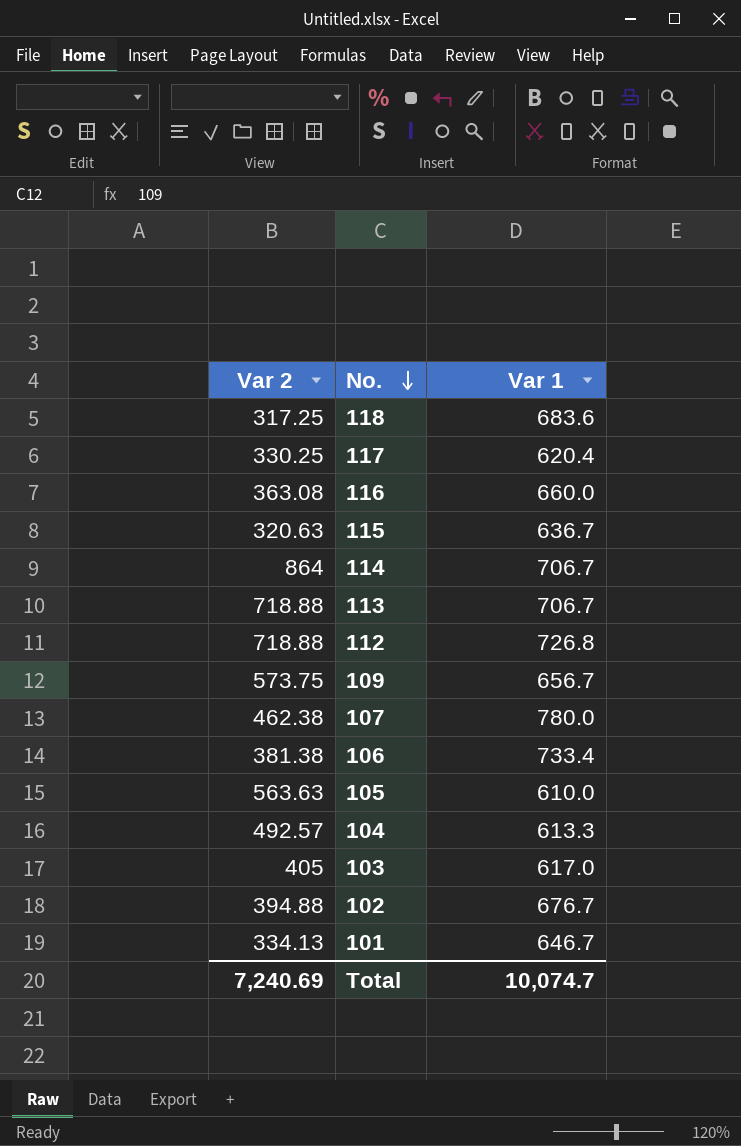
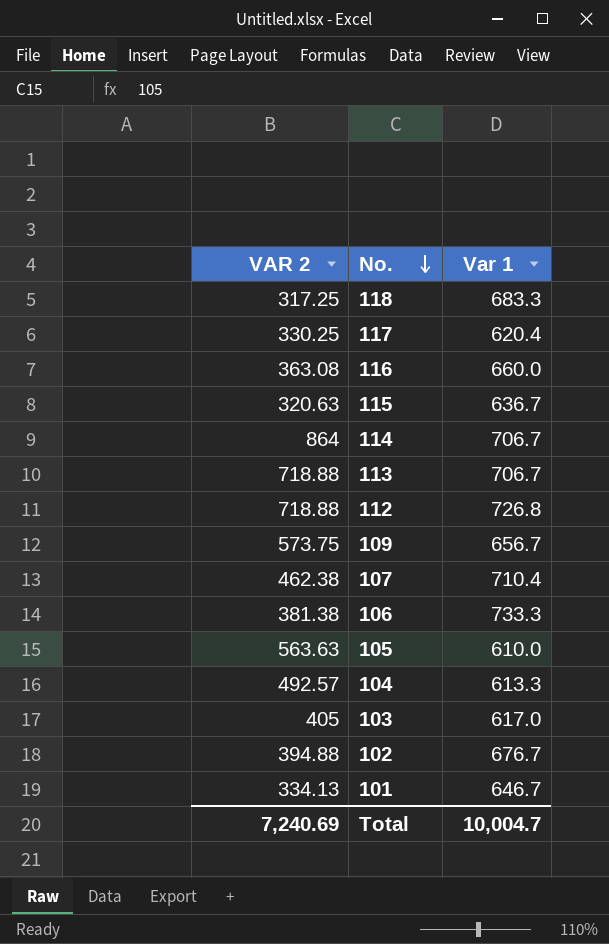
column name: Var 2 -> VAR 2
118 | Var 1: 683.6 -> 683.3
107 | Var 1: 780.0 -> 710.4
106 | Var 1: 733.4 -> 733.3
Total | Var 1: 10,074.7 -> 10,004.7

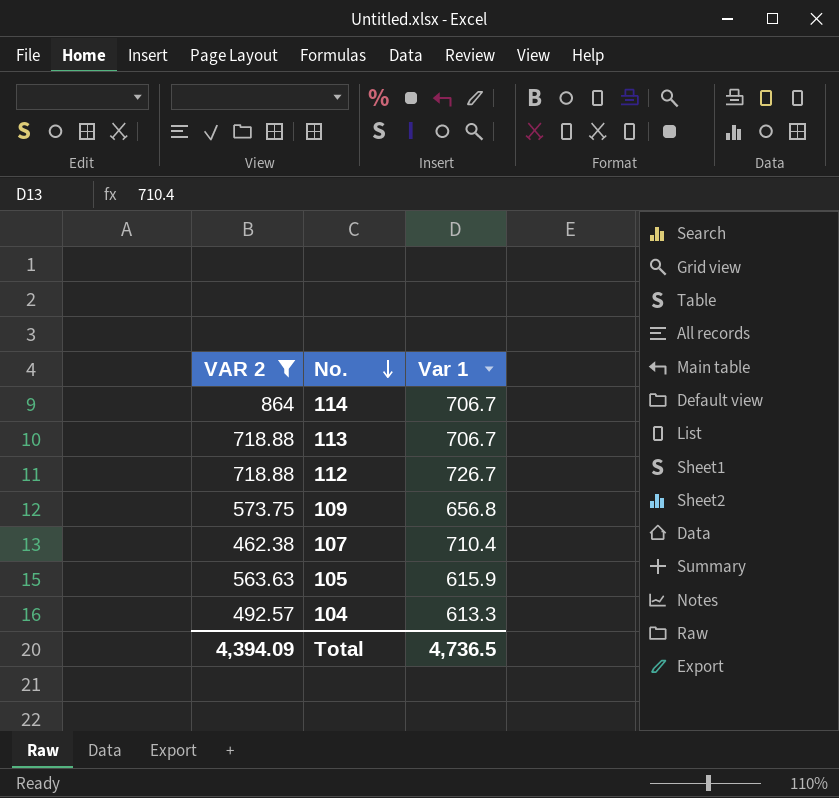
filter: none -> VAR 2 >= 462.38
112 | Var 1: 726.8 -> 726.7
109 | Var 1: 656.7 -> 656.8
105 | Var 1: 610.0 -> 615.9
Total | VAR 2: 7,240.69 -> 4,394.09
Total | Var 1: 10,004.7 -> 4,736.5

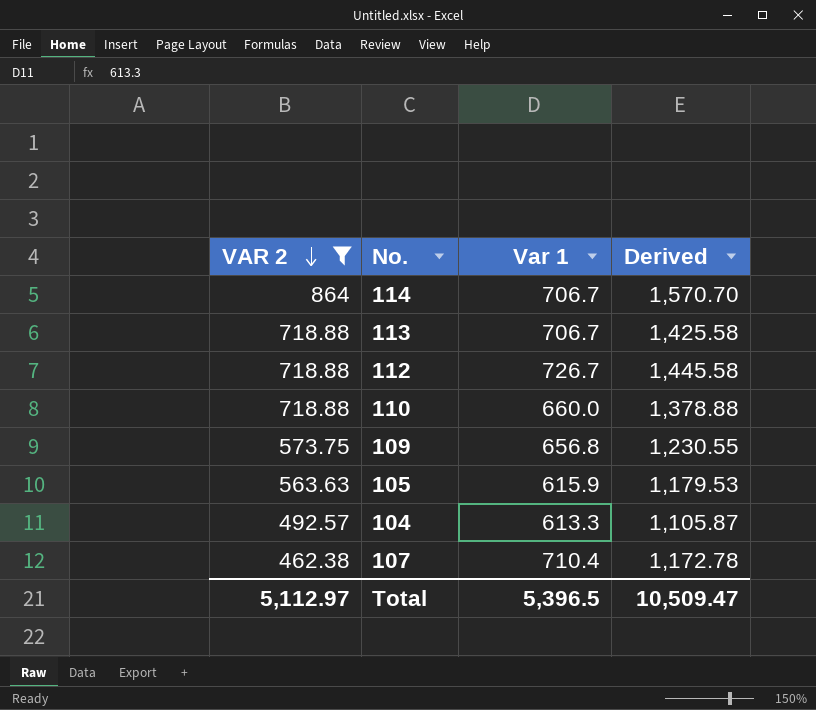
row order: No. descending -> VAR 2 descending
column Derived | formula: none -> [VAR 2] + [Var 1]
row 110: none -> 718.88 | 660.0 | 1,378.88
Total | VAR 2: 4,394.09 -> 5,112.97
Total | Var 1: 4,736.5 -> 5,396.5

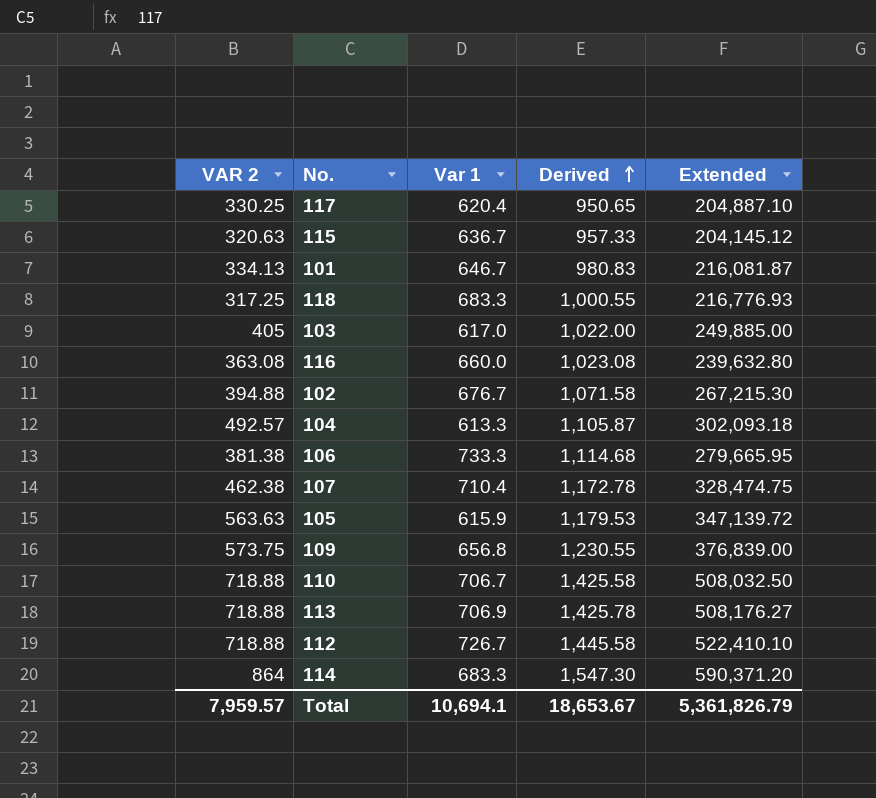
filter: VAR 2 >= 462.38 -> none
row order: VAR 2 descending -> Derived ascending
column Extended | formula: none -> [VAR 2] * [Var 1]
110 | Var 1: 660.0 -> 706.7
110 | Derived: 1,378.88 -> 1,425.58
113 | Var 1: 706.7 -> 706.9
113 | Derived: 1,425.58 -> 1,425.78
114 | Var 1: 706.7 -> 683.3
114 | Derived: 1,570.70 -> 1,547.30
Total | VAR 2: 5,112.97 -> 7,959.57
Total | Var 1: 5,396.5 -> 10,694.1
Total | Derived: 10,509.47 -> 18,653.67

